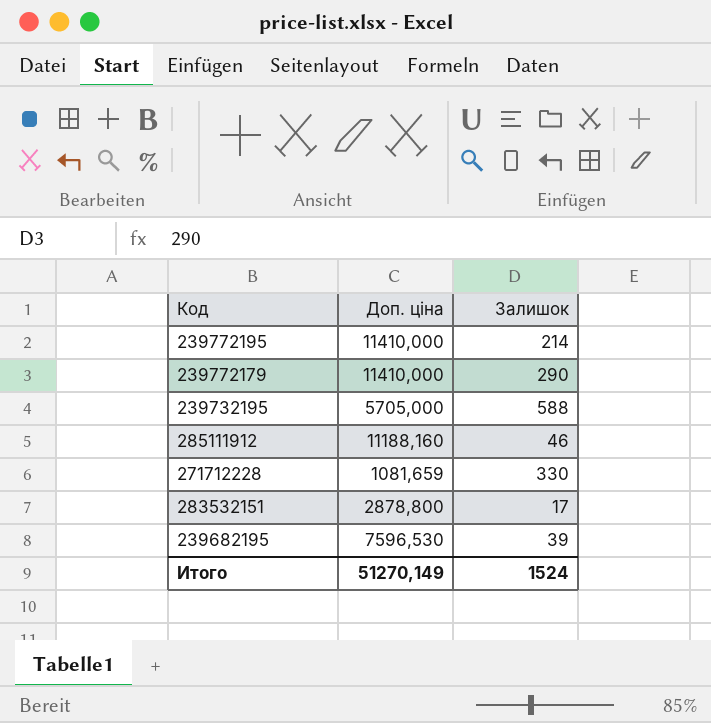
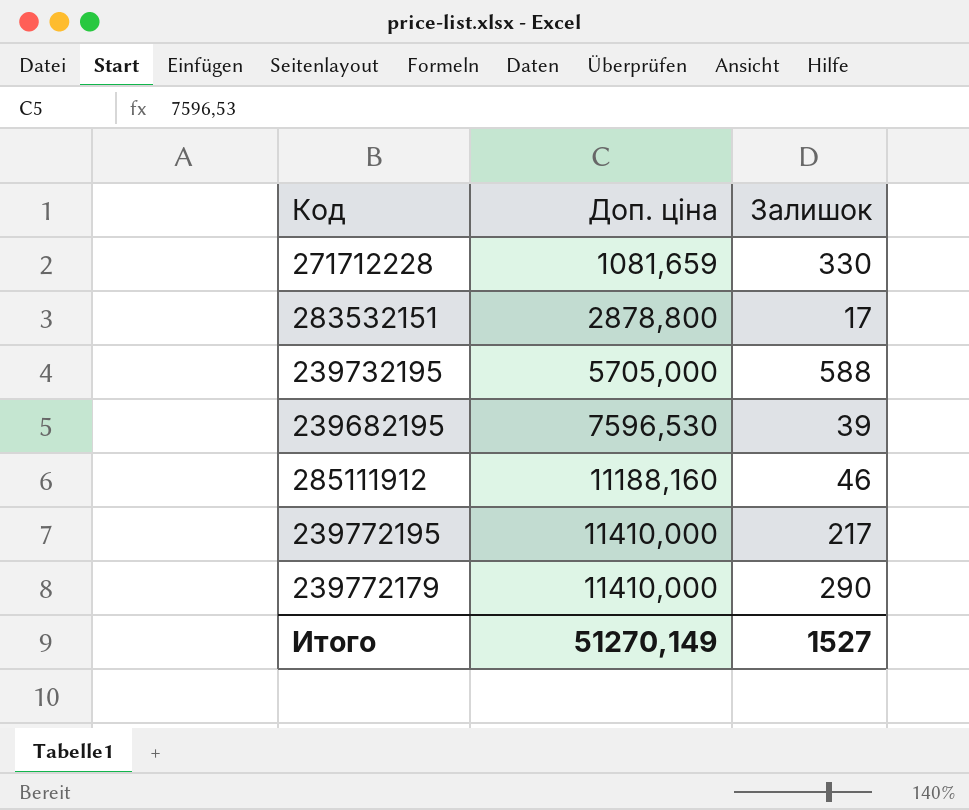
row order: none -> Доп. ціна ascending
239772195 | Залишок: 214 -> 217
Итого | Залишок: 1524 -> 1527

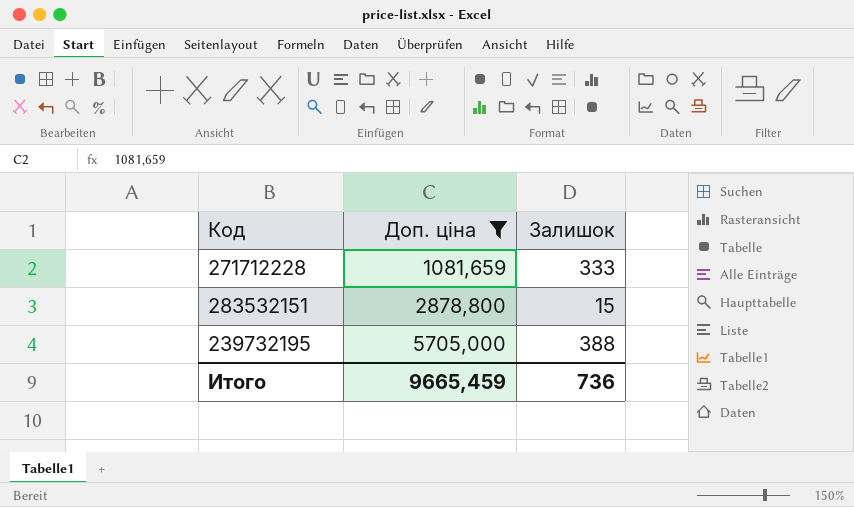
filter: none -> Доп. ціна <= 5705,000
271712228 | Залишок: 330 -> 333
283532151 | Залишок: 17 -> 15
239732195 | Залишок: 588 -> 388
Итого | Доп. ціна: 51270,149 -> 9665,459
Итого | Залишок: 1527 -> 736

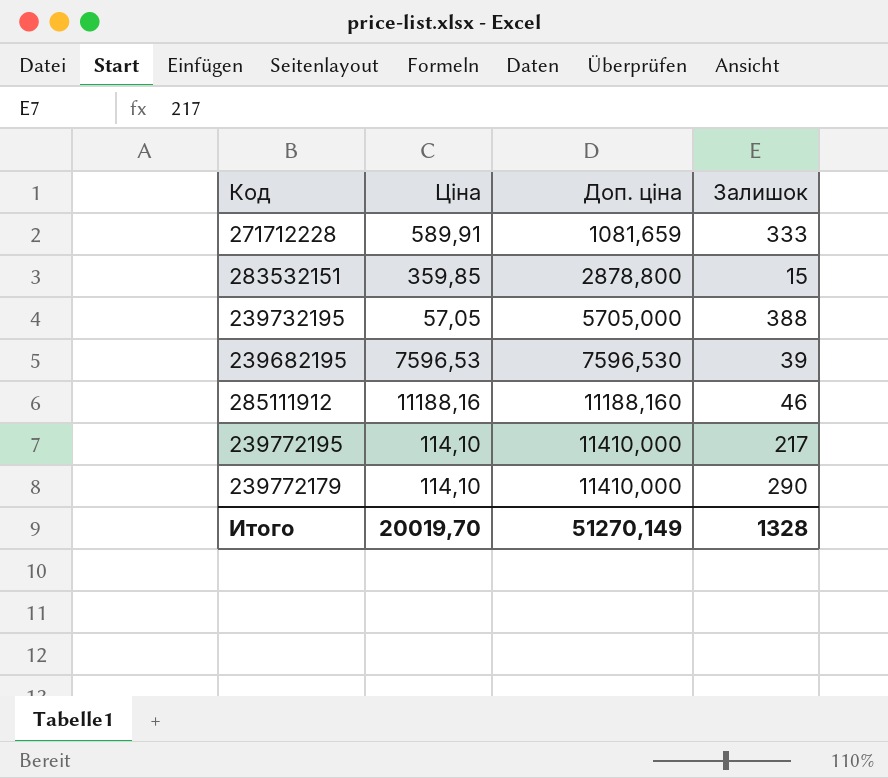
filter: Доп. ціна <= 5705,000 -> none
column Ціна | position: none -> 2
Итого | Доп. ціна: 9665,459 -> 51270,149
Итого | Залишок: 736 -> 1328

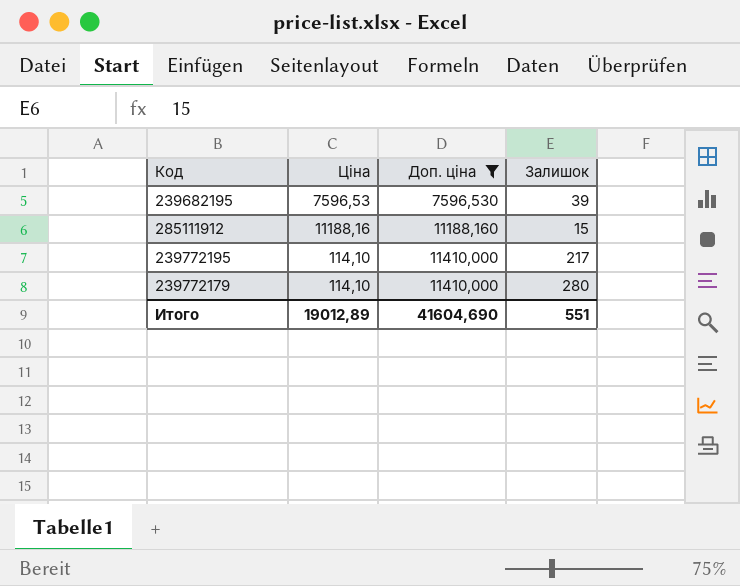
filter: none -> Доп. ціна >= 7596,530
285111912 | Залишок: 46 -> 15
239772179 | Залишок: 290 -> 280
Итого | Ціна: 20019,70 -> 19012,89
Итого | Доп. ціна: 51270,149 -> 41604,690
Итого | Залишок: 1328 -> 551

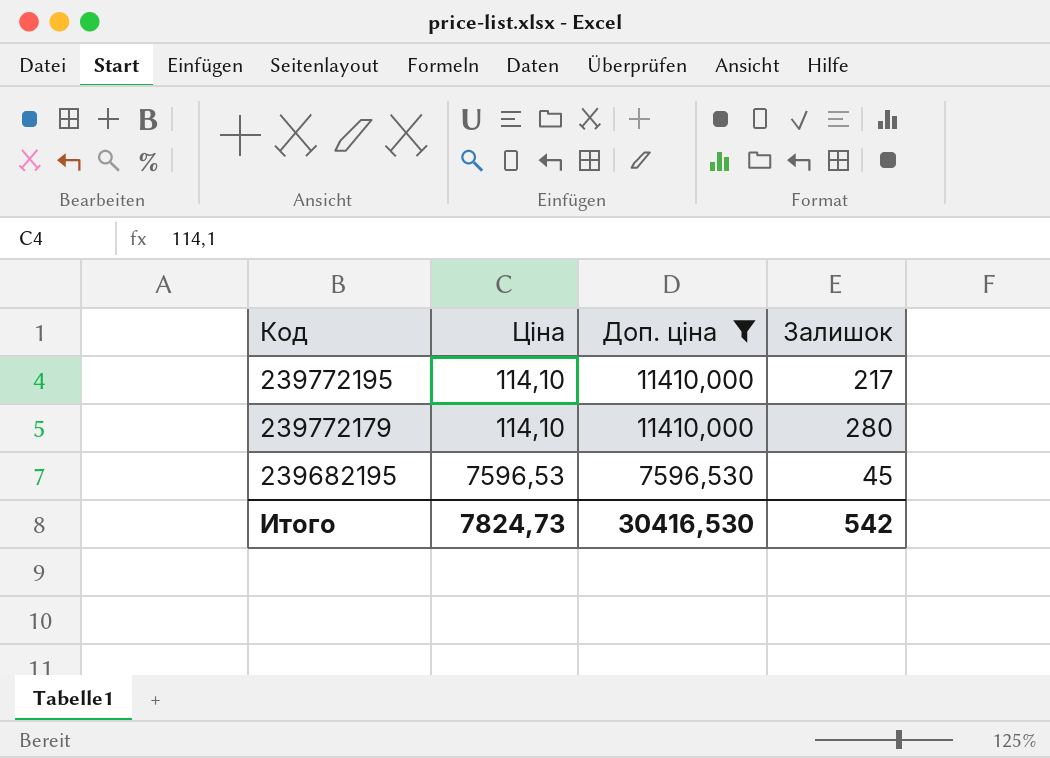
row order: Доп. ціна ascending -> Код descending
row 285111912: 11188,16 | 11188,160 | 15 -> none
239682195 | Залишок: 39 -> 45
Итого | Ціна: 19012,89 -> 7824,73
Итого | Доп. ціна: 41604,690 -> 30416,530
Итого | Залишок: 551 -> 542

